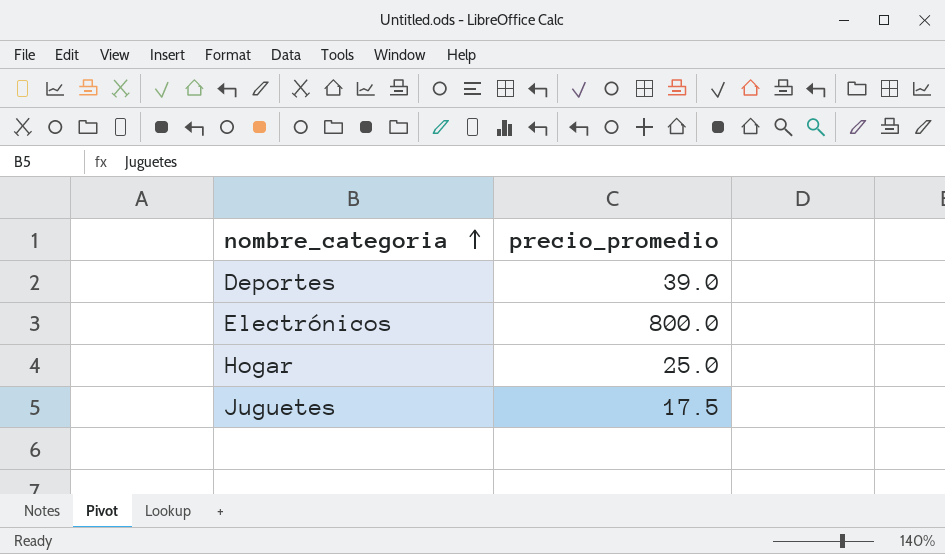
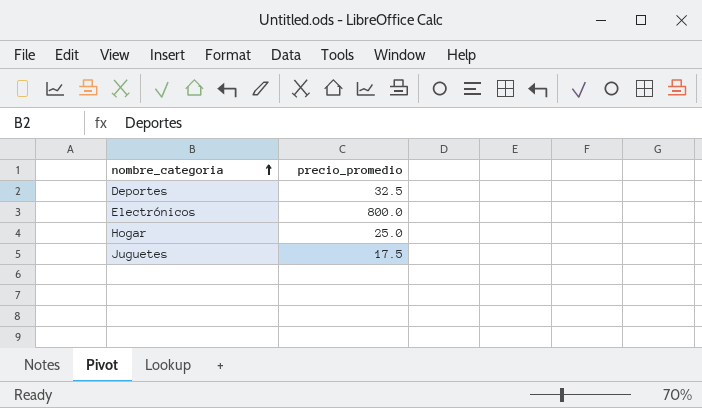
Deportes | precio_promedio: 39.0 -> 32.5

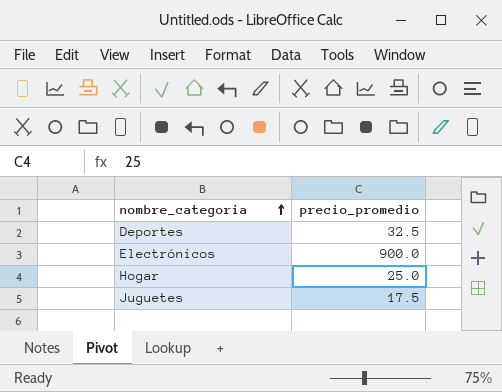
Electrónicos | precio_promedio: 800.0 -> 900.0

